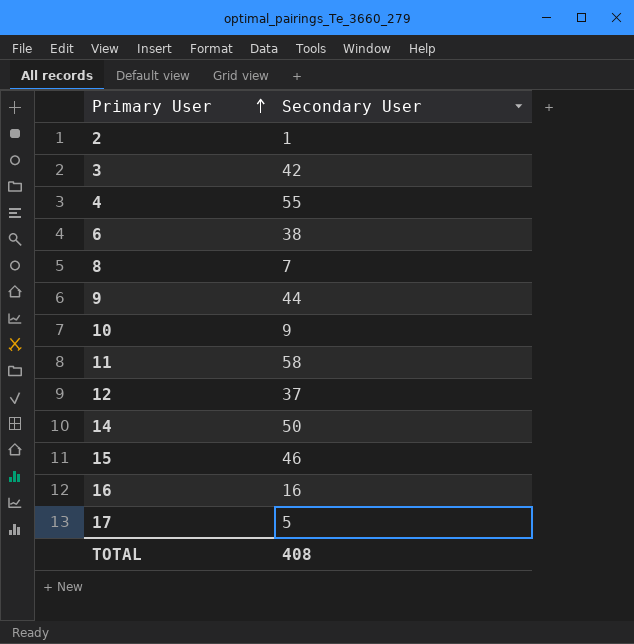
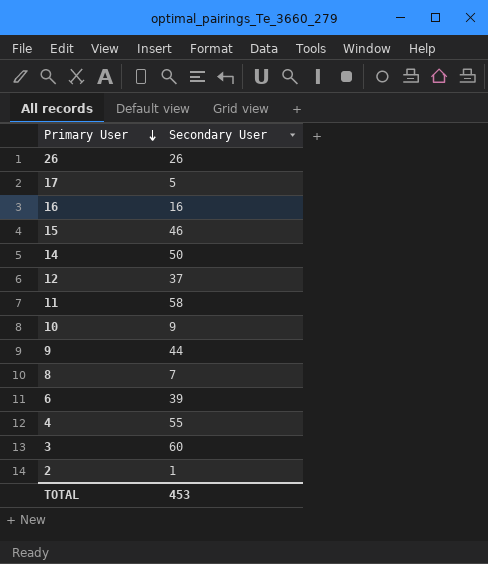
row order: Primary User ascending -> Primary User descending
row 26: none -> 26
6 | Secondary User: 38 -> 39
3 | Secondary User: 42 -> 60
TOTAL | Secondary User: 408 -> 453

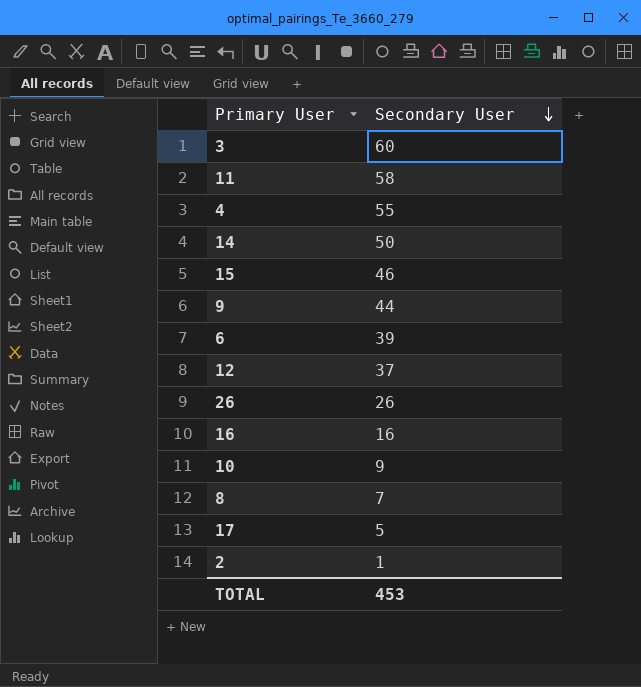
row order: Primary User descending -> Secondary User descending

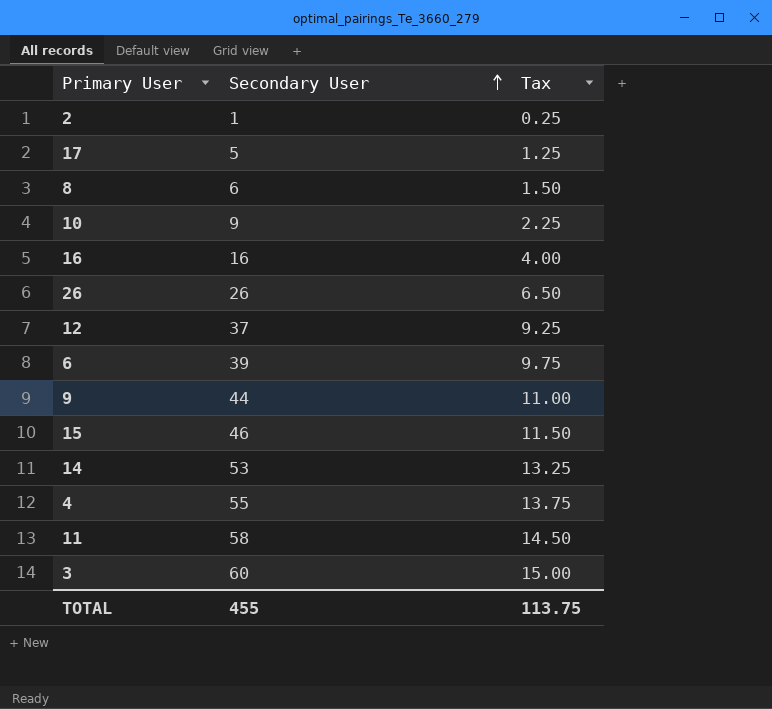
row order: Secondary User descending -> Secondary User ascending
column Tax | formula: none -> [Secondary User] * 0.25
8 | Secondary User: 7 -> 6
14 | Secondary User: 50 -> 53
TOTAL | Secondary User: 453 -> 455

